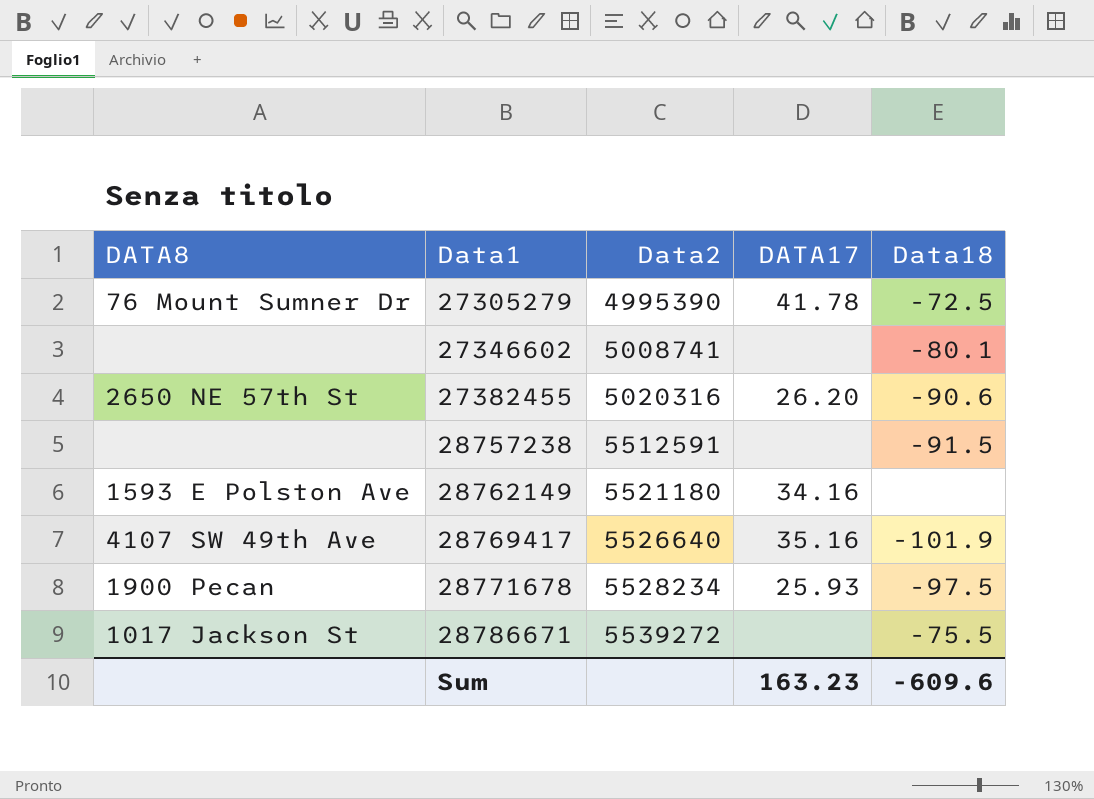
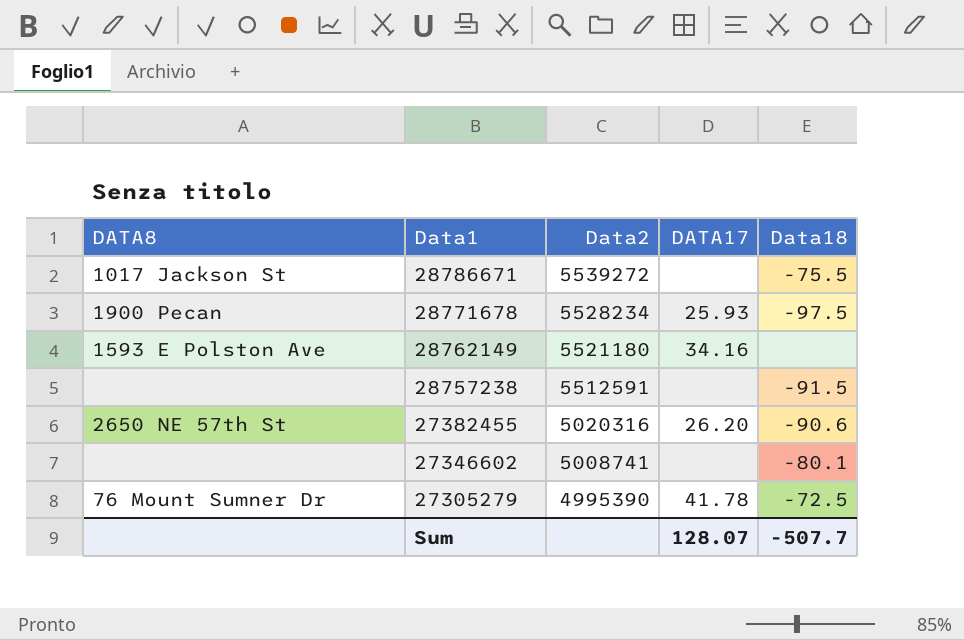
row order: Data1 ascending -> Data1 descending
row 28769417: 4107 SW 49th Ave | 5526640 | 35.16 | -101.9 -> none
Sum | DATA17: 163.23 -> 128.07
Sum | Data18: -609.6 -> -507.7

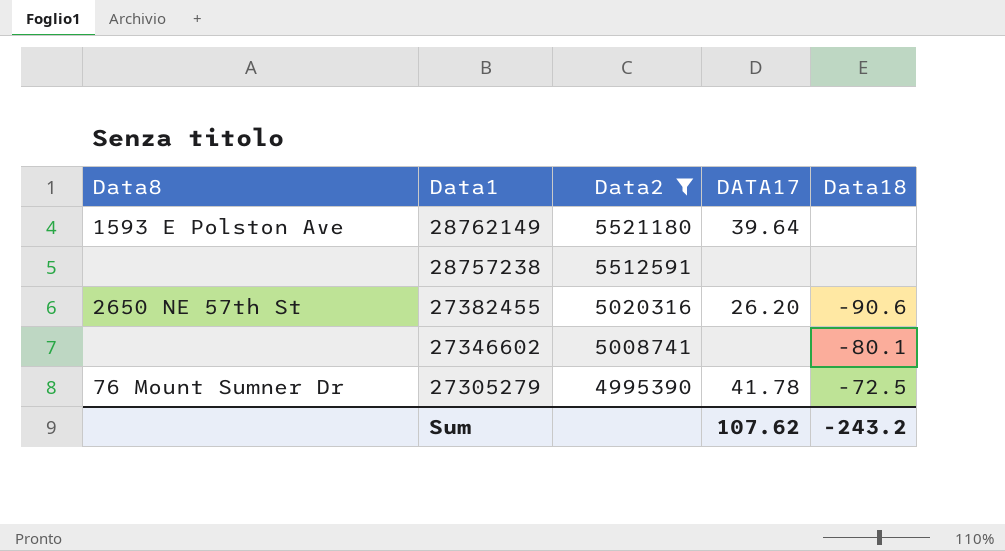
filter: none -> Data2 <= 5521180
column name: DATA8 -> Data8
28762149 | DATA17: 34.16 -> 39.64
28757238 | Data18: -91.5 -> none
Sum | DATA17: 128.07 -> 107.62
Sum | Data18: -507.7 -> -243.2

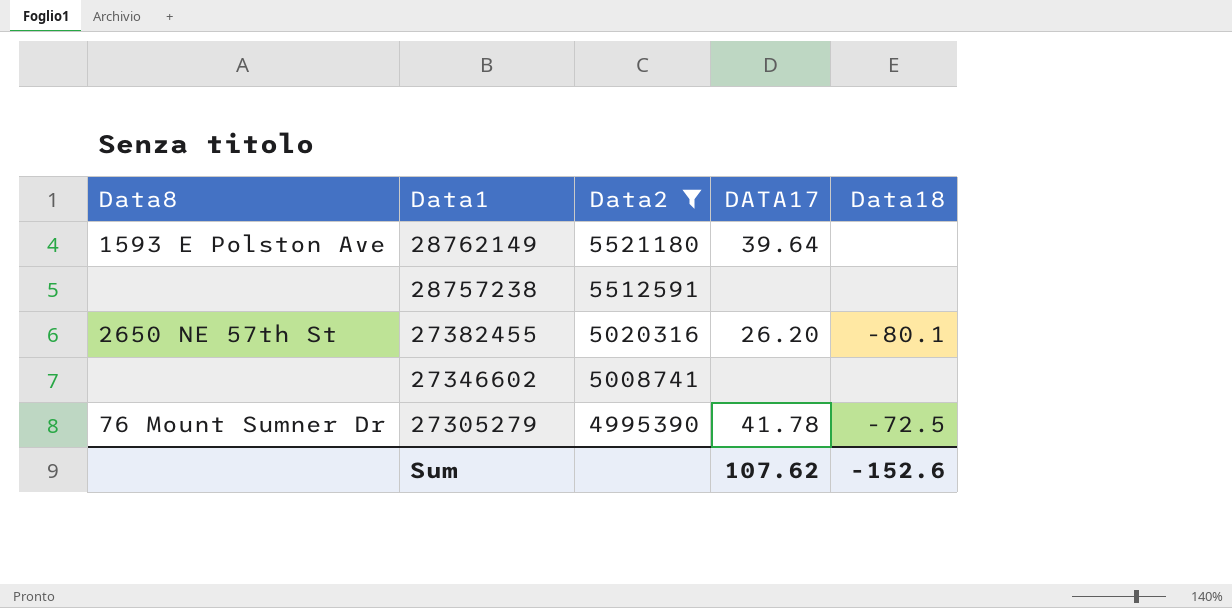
27382455 | Data18: -90.6 -> -80.1
27346602 | Data18: -80.1 -> none
Sum | Data18: -243.2 -> -152.6

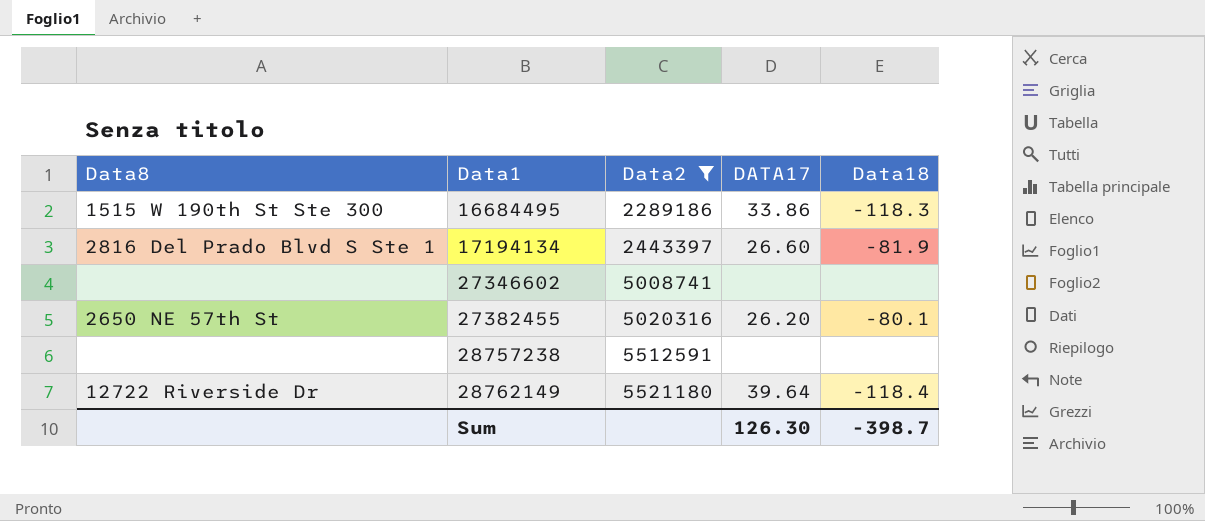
row order: Data1 descending -> Data1 ascending
row 27305279: 76 Mount Sumner Dr | 4995390 | 41.78 | -72.5 -> none
row 16684495: none -> 1515 W 190th St Ste 300 | 2289186 | 33.86 | -118.3
row 17194134: none -> 2816 Del Prado Blvd S Ste 1 | 2443397 | 26.60 | -81.9
28762149 | Data8: 1593 E Polston Ave -> 12722 Riverside Dr
28762149 | Data18: none -> -118.4
Sum | DATA17: 107.62 -> 126.30
Sum | Data18: -152.6 -> -398.7

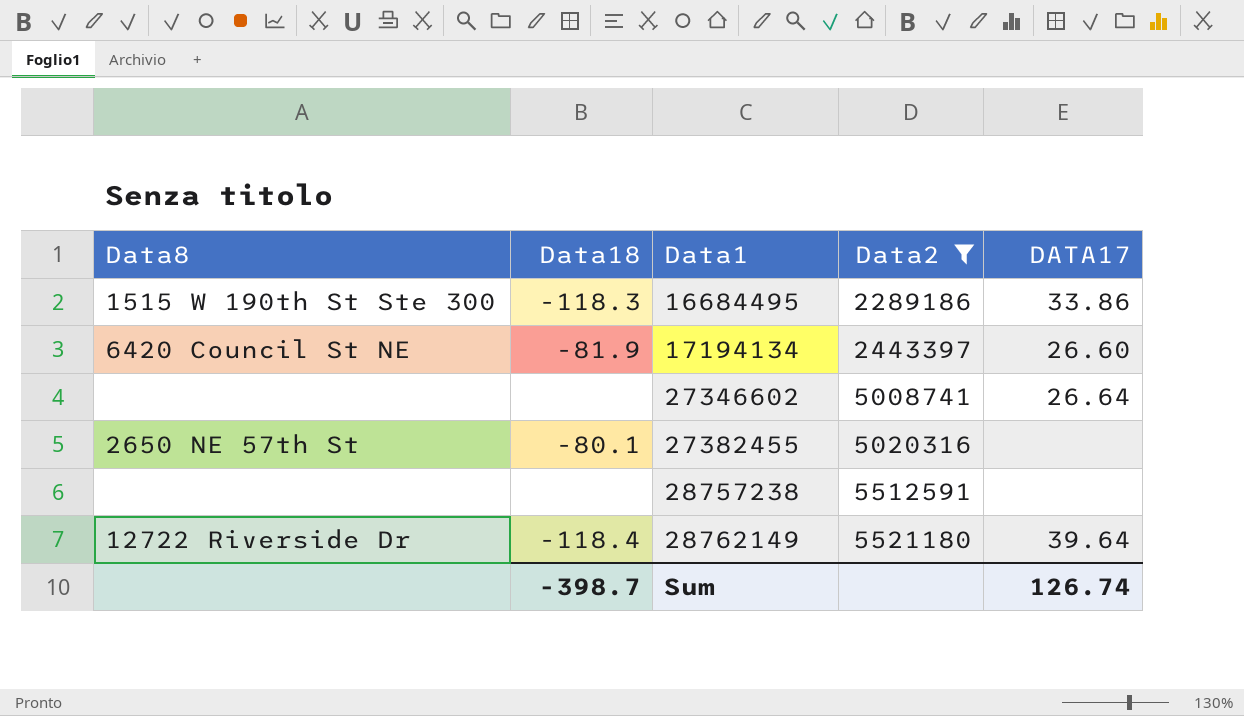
column Data18 | position: 5 -> 2
17194134 | Data8: 2816 Del Prado Blvd S Ste 1 -> 6420 Council St NE
27346602 | DATA17: none -> 26.64
27382455 | DATA17: 26.20 -> none
Sum | DATA17: 126.30 -> 126.74

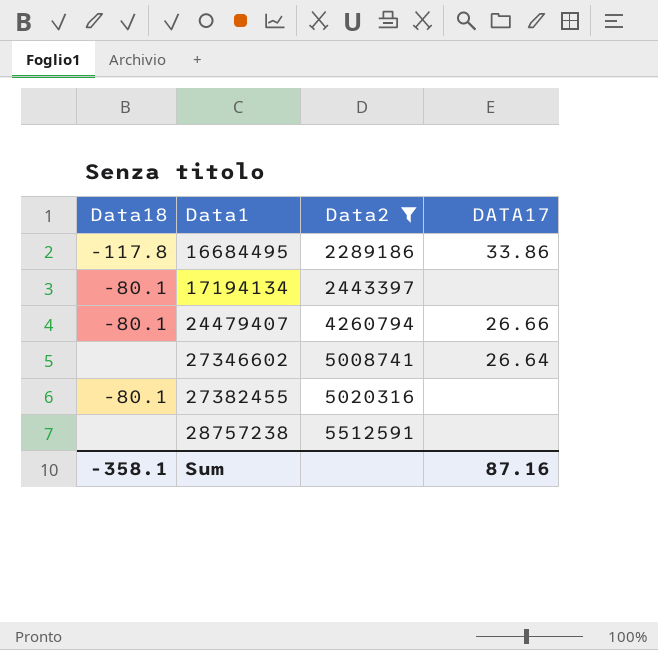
column Data8 | position: 1 -> none
row 28762149: 12722 Riverside Dr | -118.4 | 5521180 | 39.64 -> none
16684495 | Data18: -118.3 -> -117.8
17194134 | Data18: -81.9 -> -80.1
17194134 | DATA17: 26.60 -> none
row 24479407: none -> -80.1 | 4260794 | 26.66
Sum | Data18: -398.7 -> -358.1
Sum | DATA17: 126.74 -> 87.16

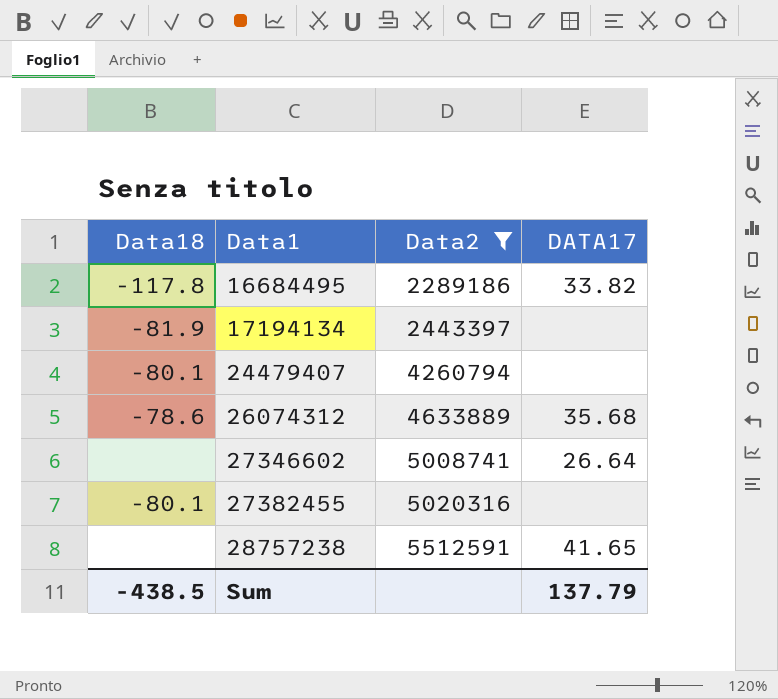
16684495 | DATA17: 33.86 -> 33.82
17194134 | Data18: -80.1 -> -81.9
24479407 | DATA17: 26.66 -> none
row 26074312: none -> -78.6 | 4633889 | 35.68
28757238 | DATA17: none -> 41.65
Sum | Data18: -358.1 -> -438.5
Sum | DATA17: 87.16 -> 137.79

